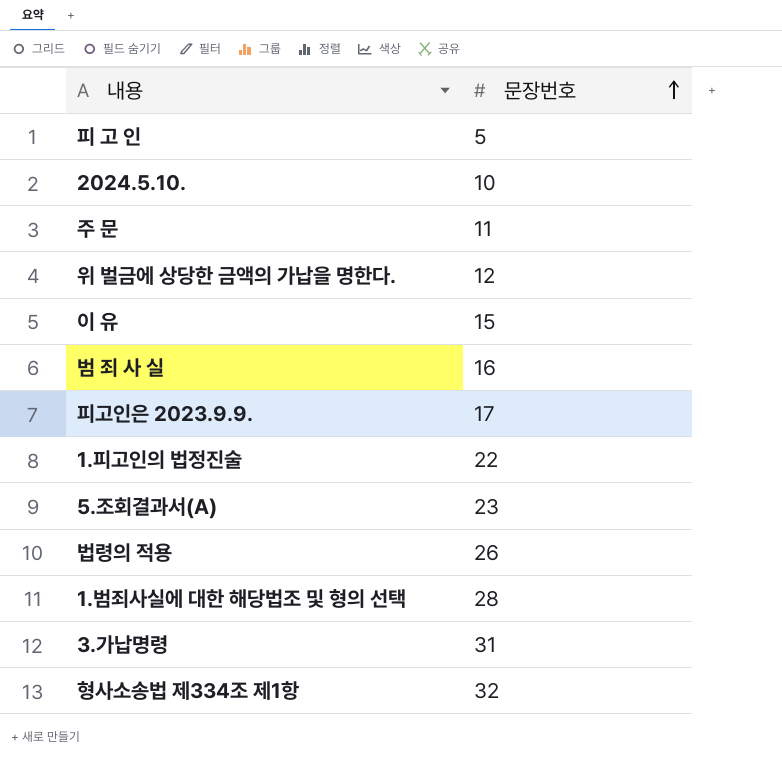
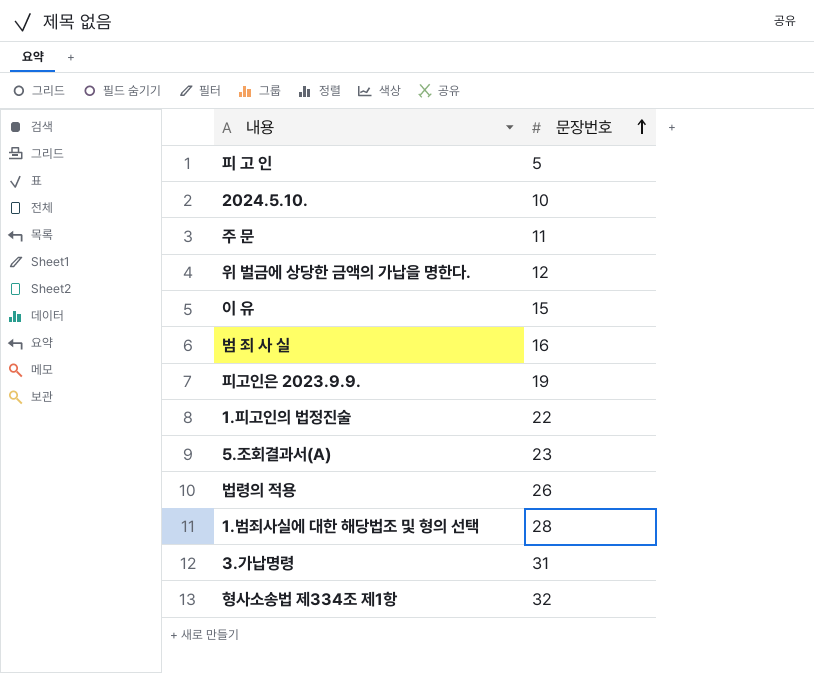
피고인은 2023.9.9. | 문장번호: 17 -> 19

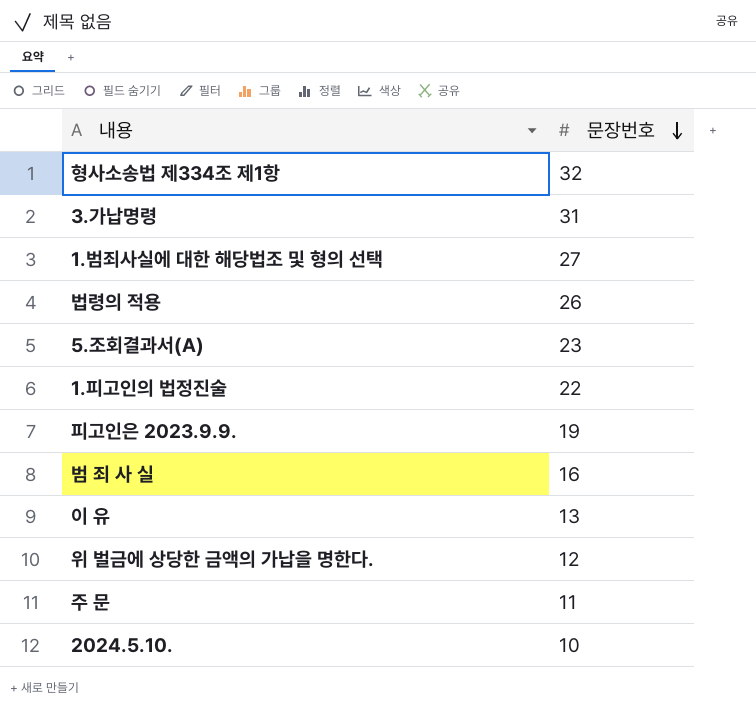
row order: 문장번호 ascending -> 문장번호 descending
row 피 고 인: 5 -> none
1.범죄사실에 대한 해당법조 및 형의 선택 | 문장번호: 28 -> 27
이 유 | 문장번호: 15 -> 13

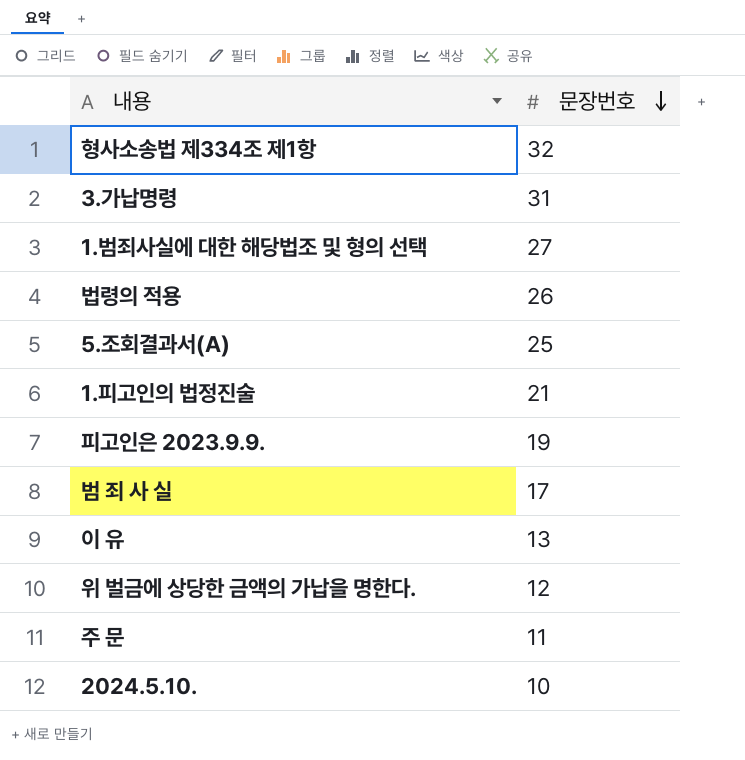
5.조회결과서(A) | 문장번호: 23 -> 25
1.피고인의 법정진술 | 문장번호: 22 -> 21
범 죄 사 실 | 문장번호: 16 -> 17

